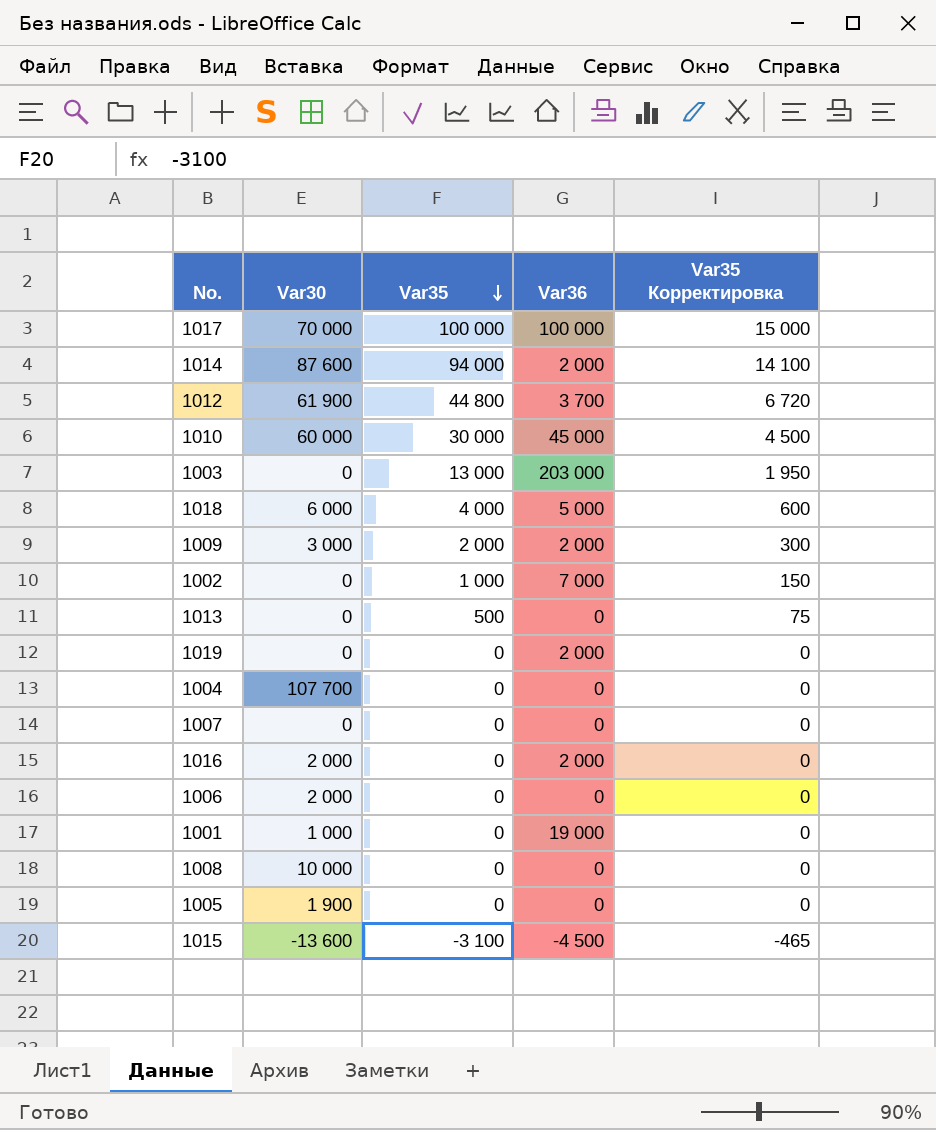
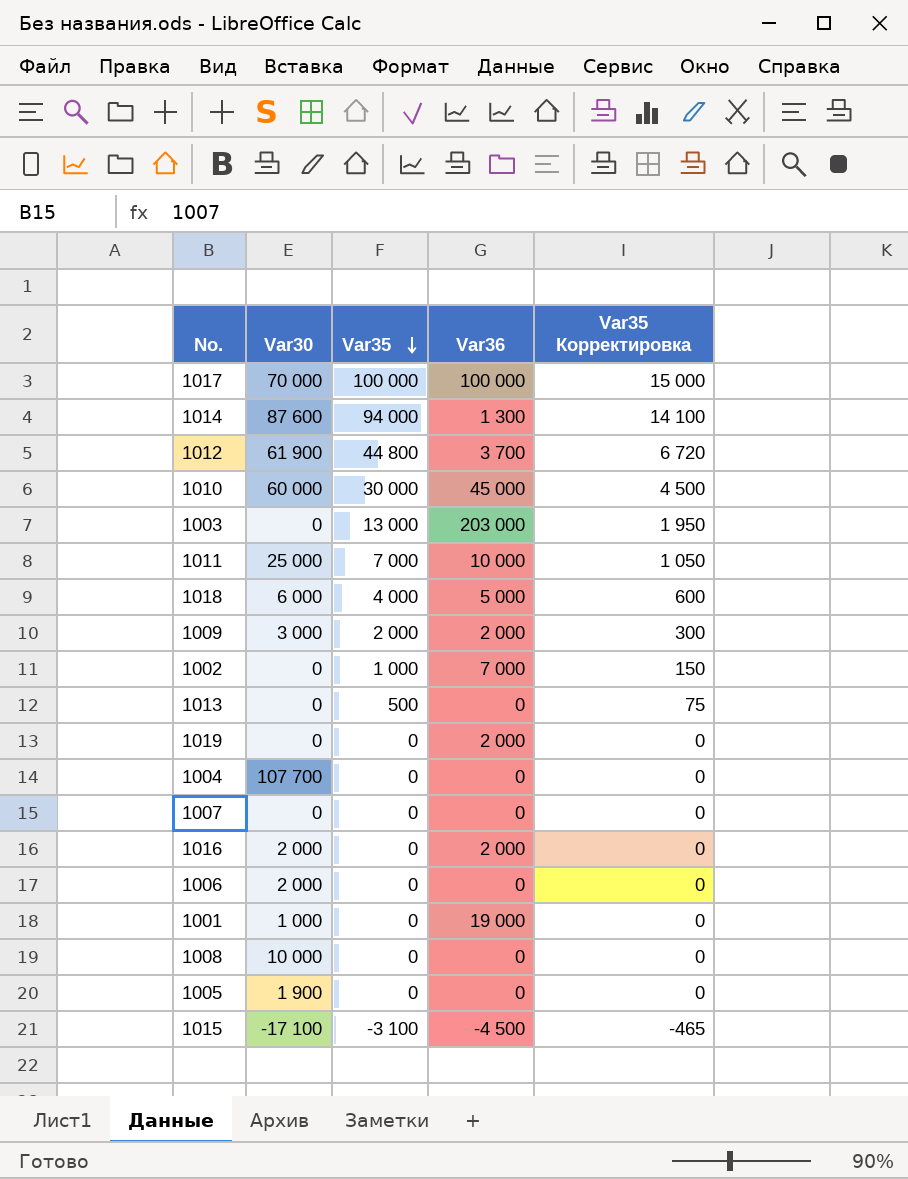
1014 | Var36: 2 000 -> 1 300
row 1011: none -> 25 000 | 7 000 | 10 000 | 1 050
1015 | Var30: -13 600 -> -17 100

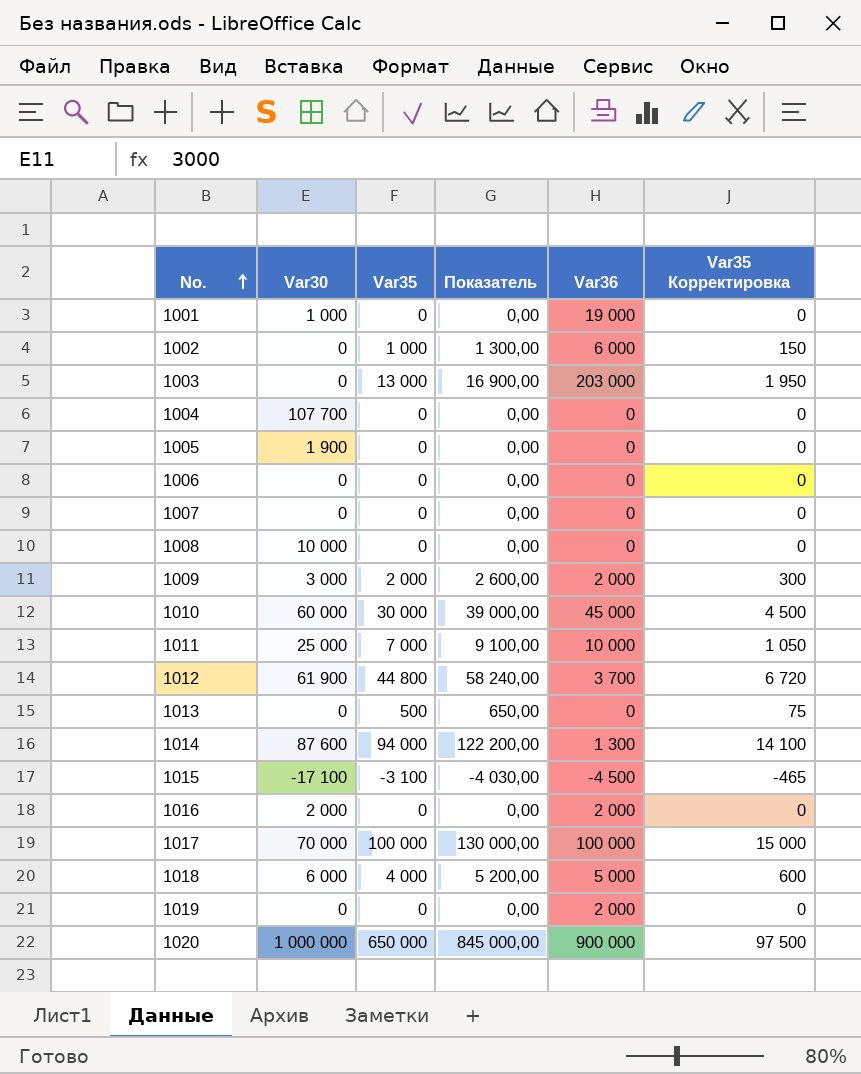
row order: Var35 descending -> No. ascending
column Показатель | formula: none -> [Var35] * 1,3
1002 | Var36: 7 000 -> 6 000
1006 | Var30: 2 000 -> 0
row 1020: none -> 1 000 000 | 650 000 | 845 000,00 | 900 000 | 97 500

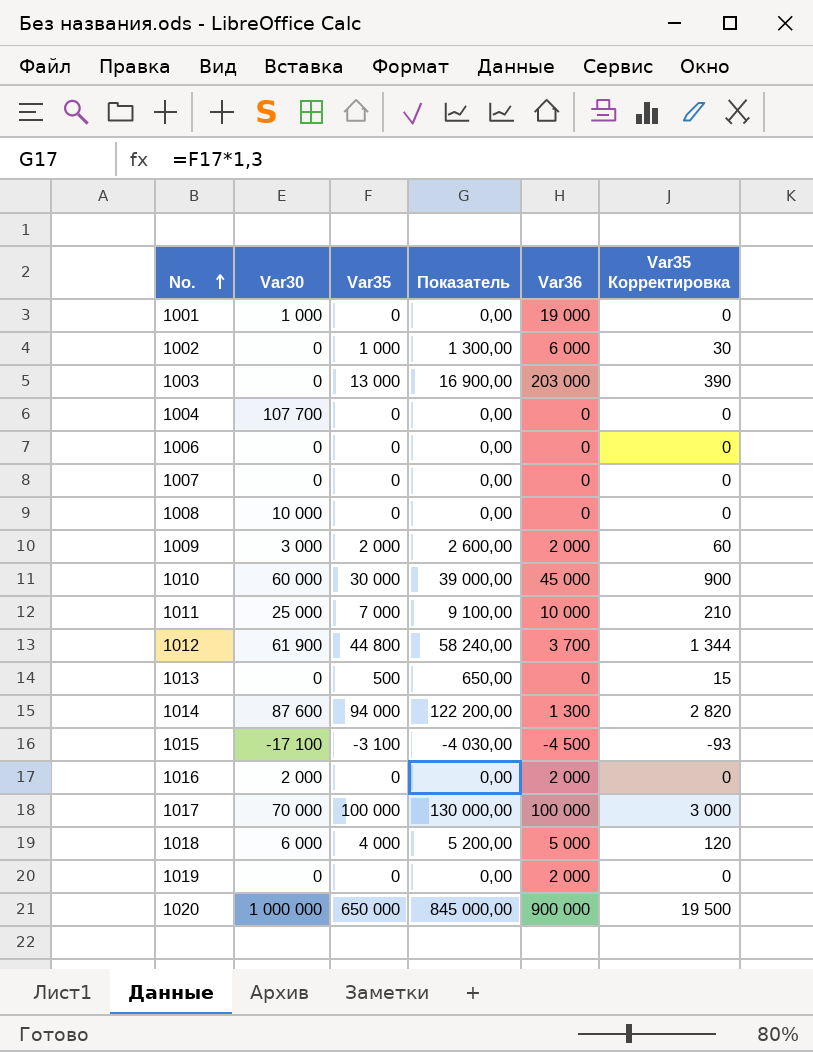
column Var35 Корректировка | formula: [Var35] * 0,15 -> [Var35] * 0,03
row 1005: 1 900 | 0 | 0,00 | 0 | 0 -> none

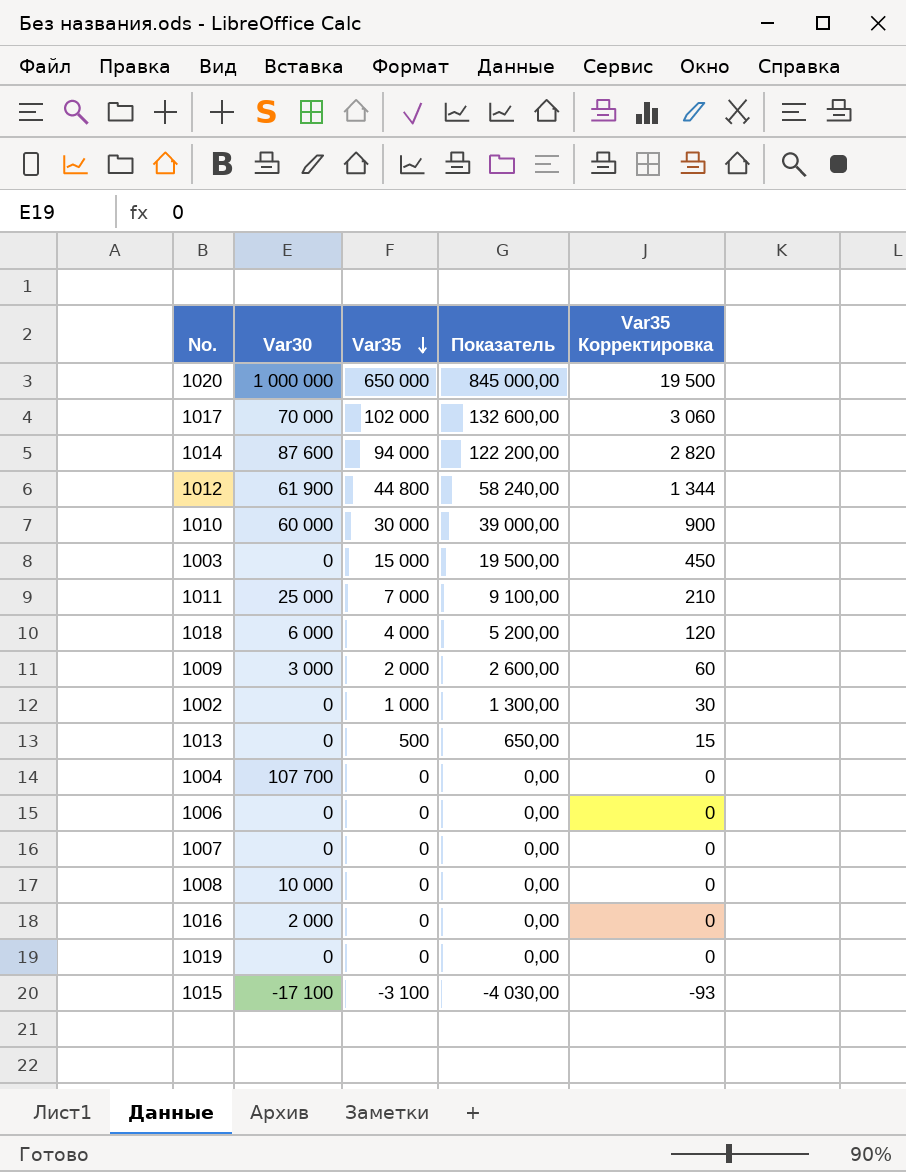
row order: No. ascending -> Var35 descending
column Var36 | position: 5 -> none
row 1001: 1 000 | 0 | 0,00 | 19 000 | 0 -> none
1017 | Var35: 100 000 -> 102 000
1017 | Показатель: 130 000,00 -> 132 600,00
1017 | Var35 Корректировка: 3 000 -> 3 060
1003 | Var35: 13 000 -> 15 000
1003 | Показатель: 16 900,00 -> 19 500,00
1003 | Var35 Корректировка: 390 -> 450

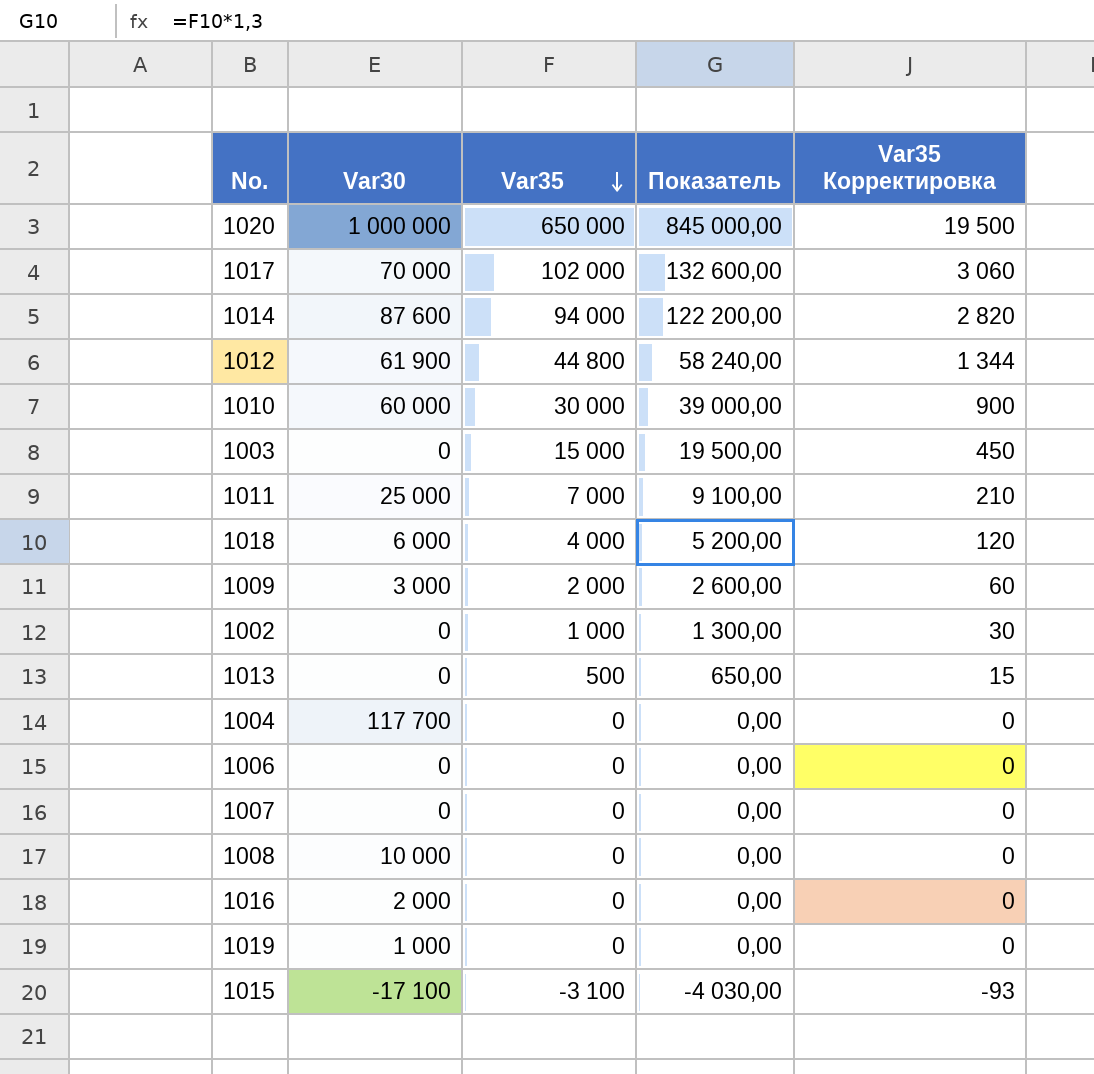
1004 | Var30: 107 700 -> 117 700
1019 | Var30: 0 -> 1 000

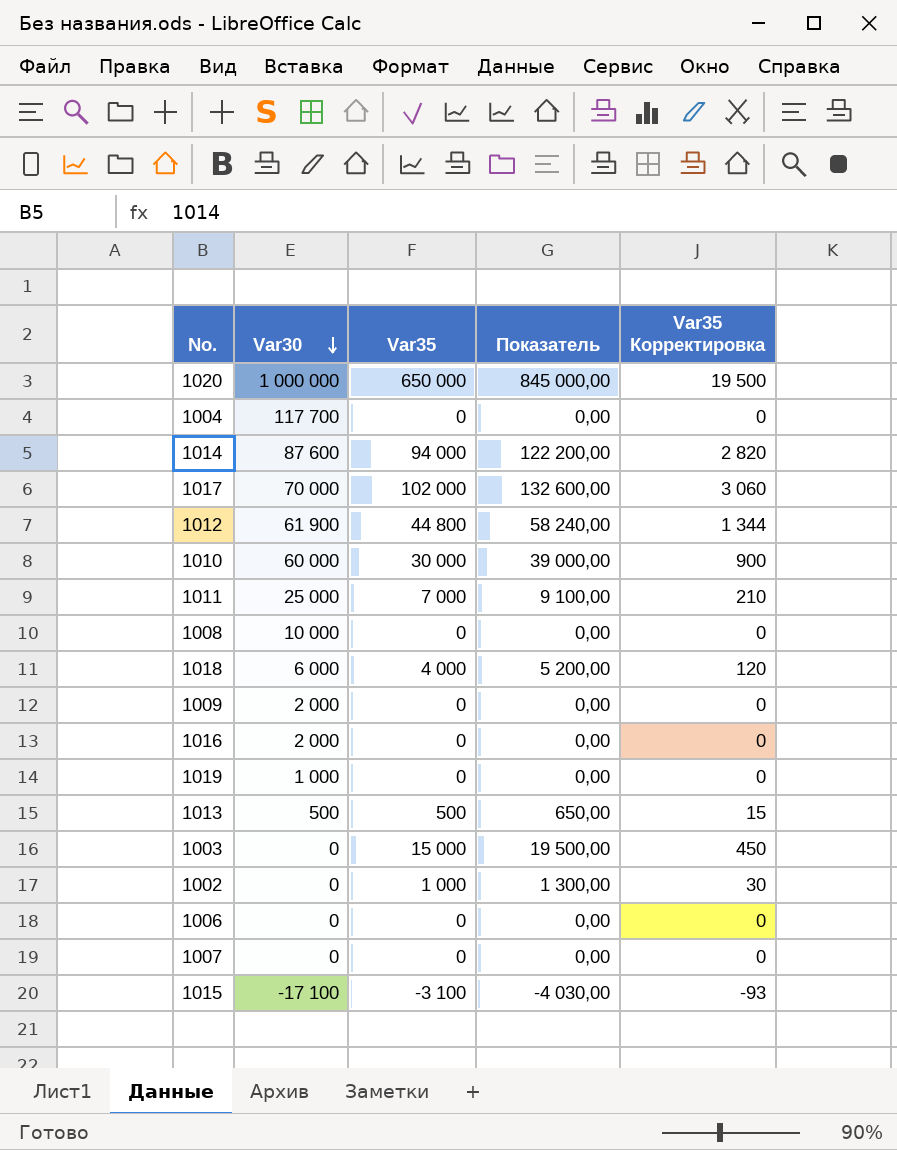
row order: Var35 descending -> Var30 descending
1009 | Var30: 3 000 -> 2 000
1009 | Var35: 2 000 -> 0
1009 | Показатель: 2 600,00 -> 0,00
1009 | Var35 Корректировка: 60 -> 0
1013 | Var30: 0 -> 500

